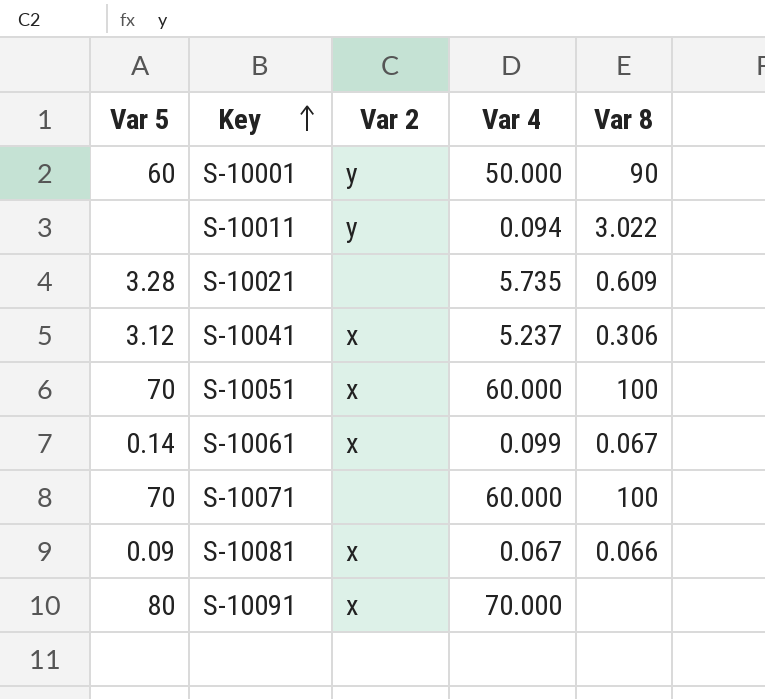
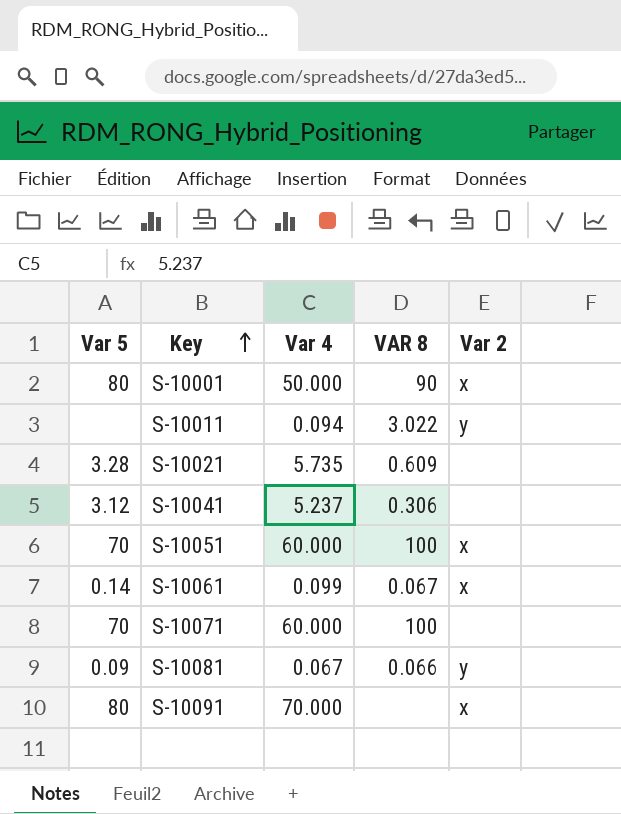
column name: Var 8 -> VAR 8
column Var 2 | position: 3 -> 5
S-10001 | Var 5: 60 -> 80
S-10001 | Var 2: y -> x
S-10041 | Var 2: x -> none
S-10081 | Var 2: x -> y

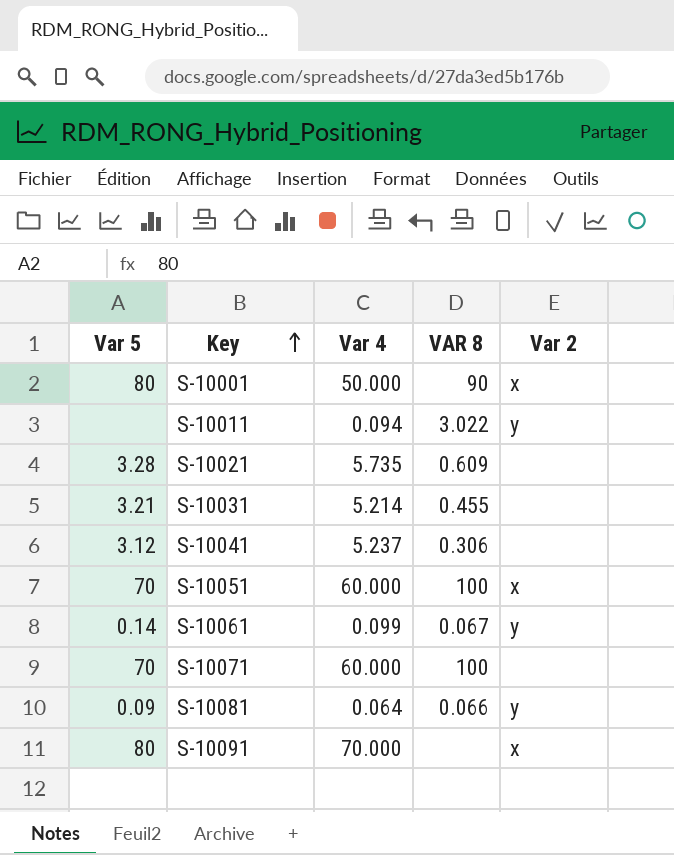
row S-10031: none -> 3.21 | 5.214 | 0.455 | none
S-10061 | Var 2: x -> y
S-10081 | Var 4: 0.067 -> 0.064

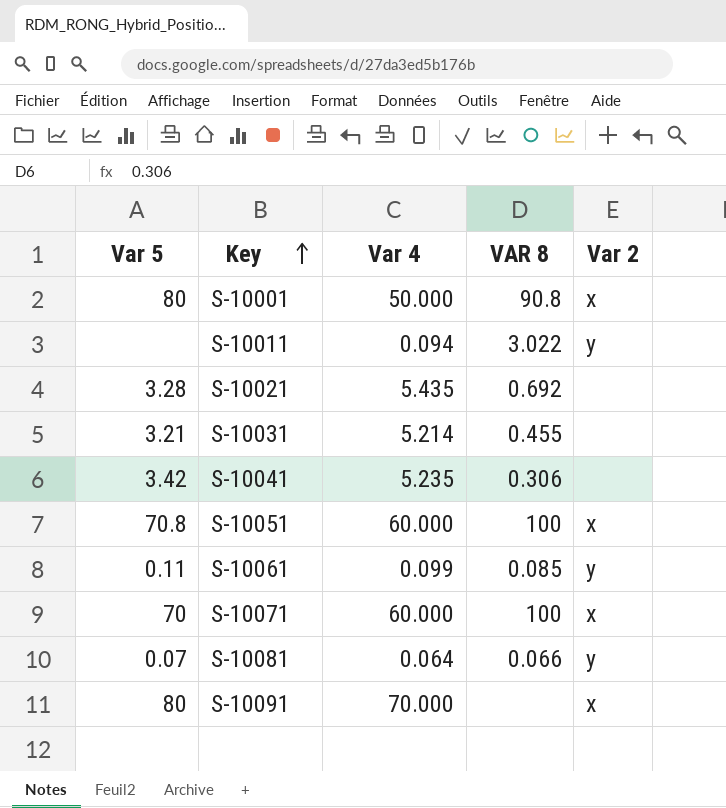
S-10001 | VAR 8: 90 -> 90.8
S-10021 | Var 4: 5.735 -> 5.435
S-10021 | VAR 8: 0.609 -> 0.692
S-10041 | Var 5: 3.12 -> 3.42
S-10041 | Var 4: 5.237 -> 5.235
S-10051 | Var 5: 70 -> 70.8
S-10061 | Var 5: 0.14 -> 0.11
S-10061 | VAR 8: 0.067 -> 0.085
S-10071 | Var 2: none -> x
S-10081 | Var 5: 0.09 -> 0.07

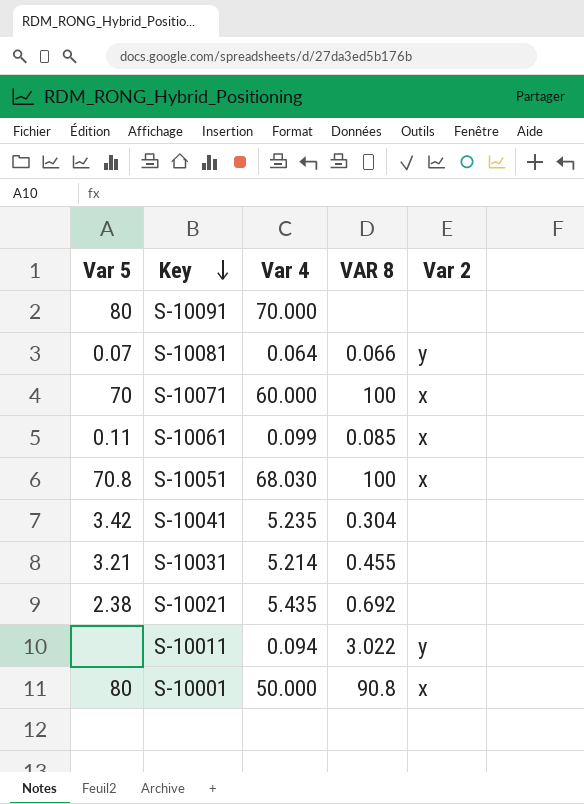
row order: Key ascending -> Key descending
S-10091 | Var 2: x -> none
S-10061 | Var 2: y -> x
S-10051 | Var 4: 60.000 -> 68.030
S-10041 | VAR 8: 0.306 -> 0.304
S-10021 | Var 5: 3.28 -> 2.38

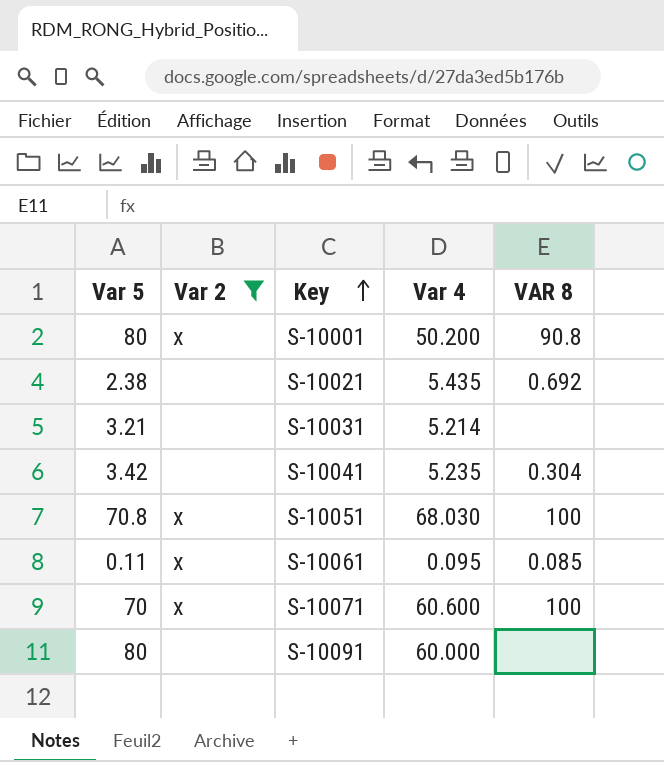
filter: none -> Var 2 != y
row order: Key descending -> Key ascending
column Var 2 | position: 5 -> 2
S-10001 | Var 4: 50.000 -> 50.200
S-10031 | VAR 8: 0.455 -> none
S-10061 | Var 4: 0.099 -> 0.095
S-10071 | Var 4: 60.000 -> 60.600
S-10091 | Var 4: 70.000 -> 60.000

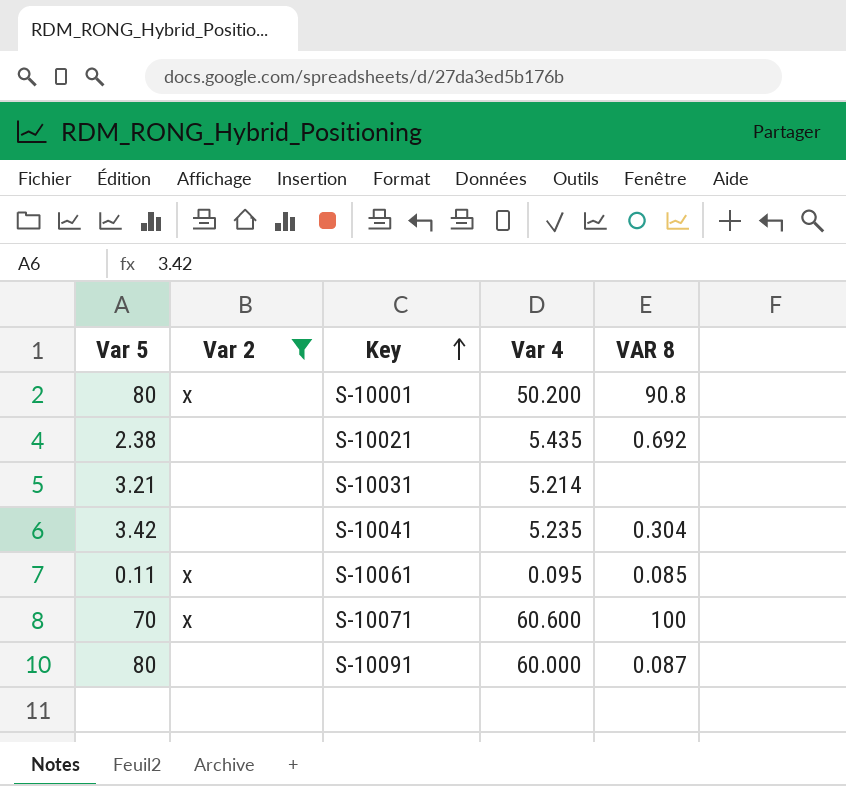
row S-10051: 70.8 | x | 68.030 | 100 -> none
S-10091 | VAR 8: none -> 0.087

